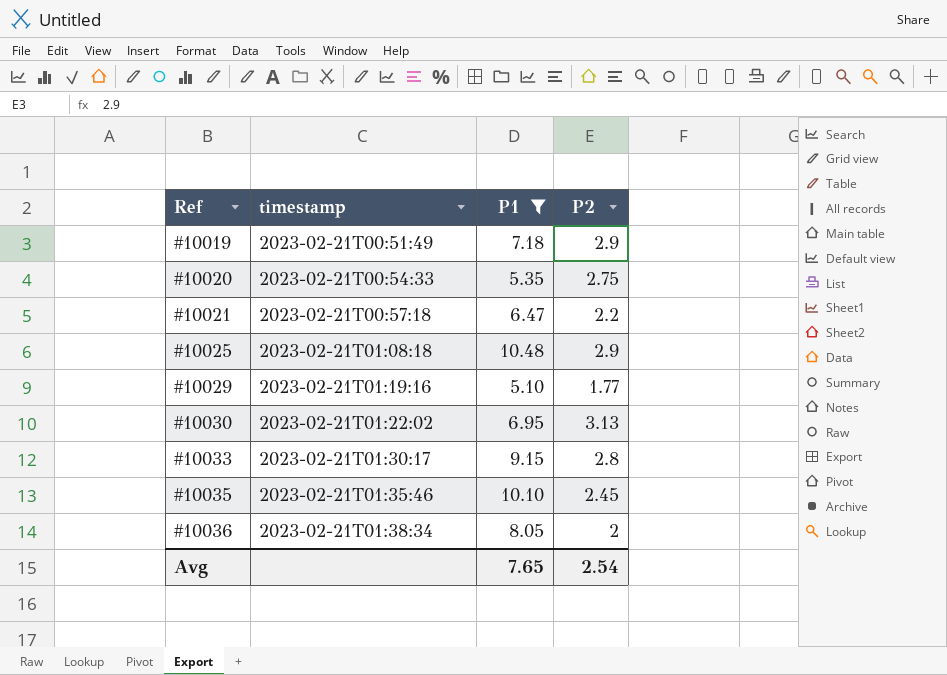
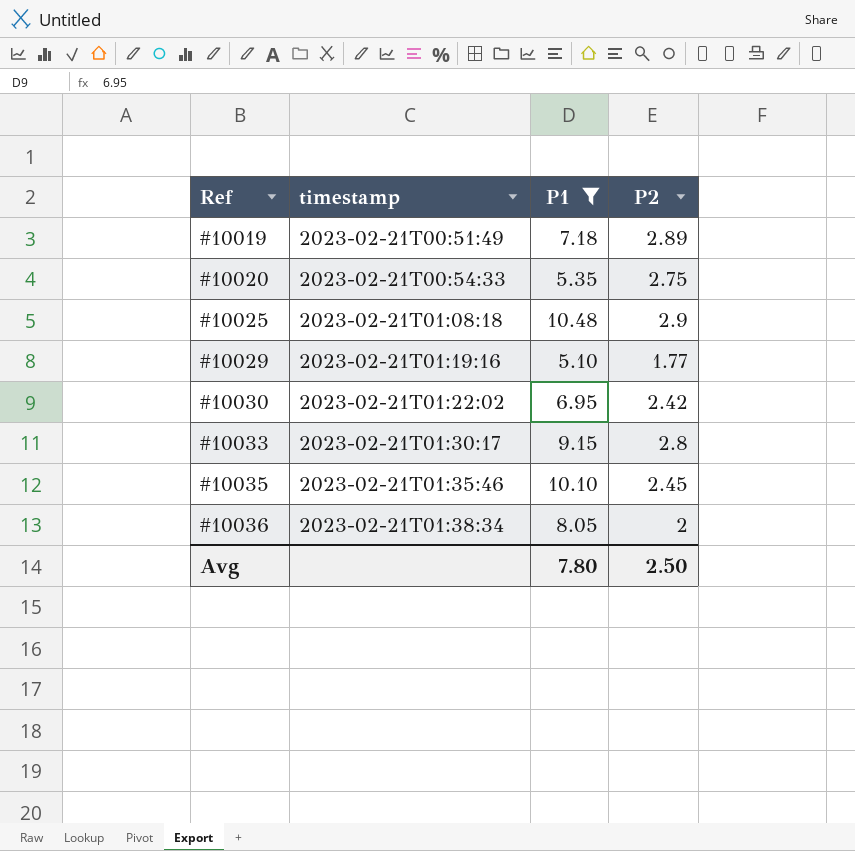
row #10021: 2023-02-21T00:57:18 | 6.47 | 2.2 -> none
#10019 | P2: 2.9 -> 2.89
#10030 | P2: 3.13 -> 2.42
Avg | P1: 7.65 -> 7.80
Avg | P2: 2.54 -> 2.50

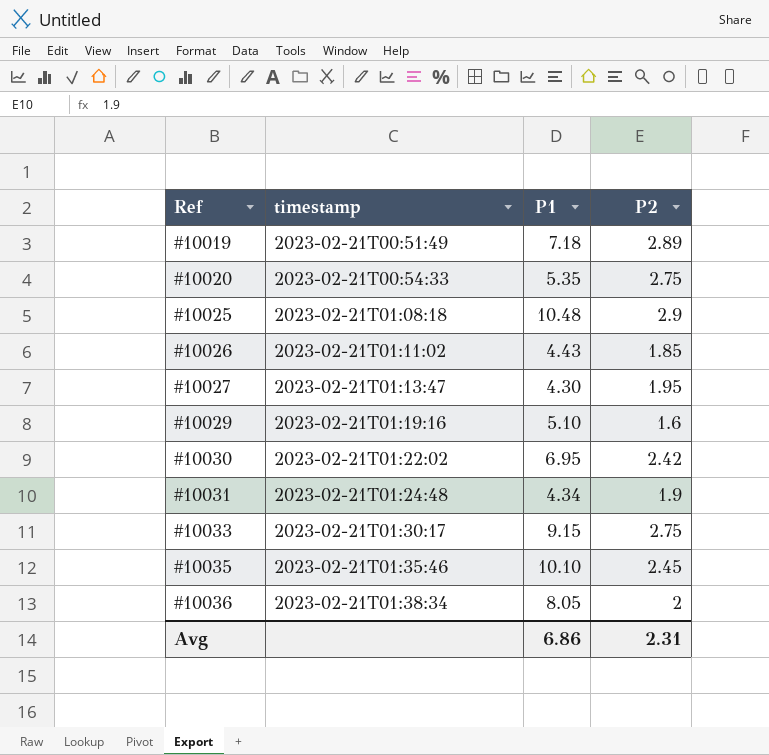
filter: P1 >= 5.10 -> none
#10029 | P2: 1.77 -> 1.6
#10033 | P2: 2.8 -> 2.75
Avg | P1: 7.80 -> 6.86
Avg | P2: 2.50 -> 2.31

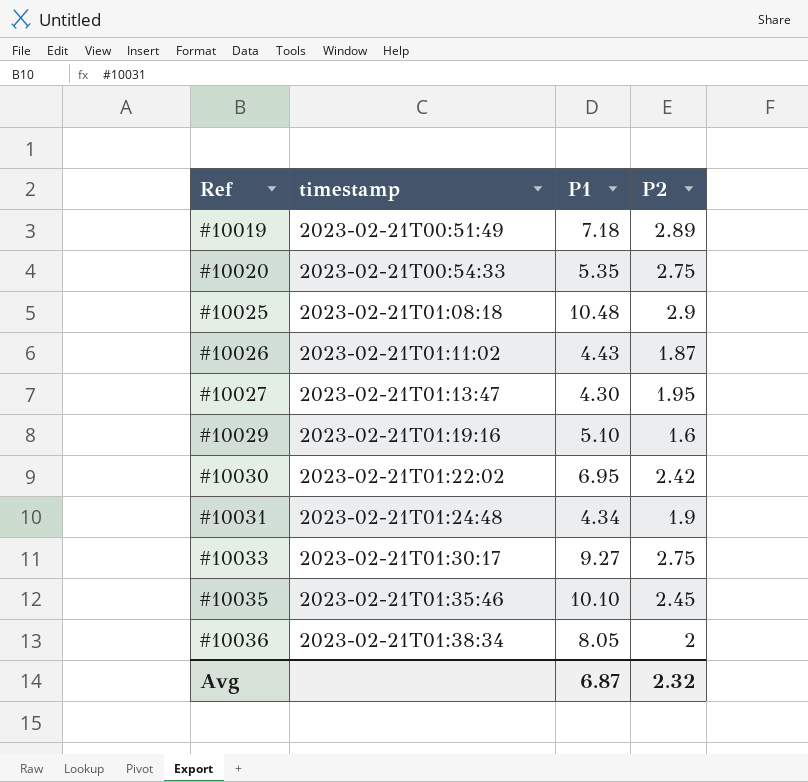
#10026 | P2: 1.85 -> 1.87
#10033 | P1: 9.15 -> 9.27
Avg | P1: 6.86 -> 6.87
Avg | P2: 2.31 -> 2.32

